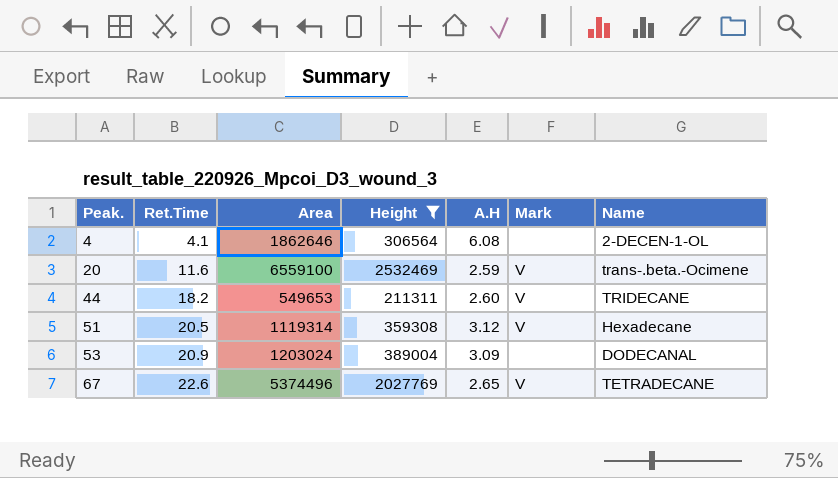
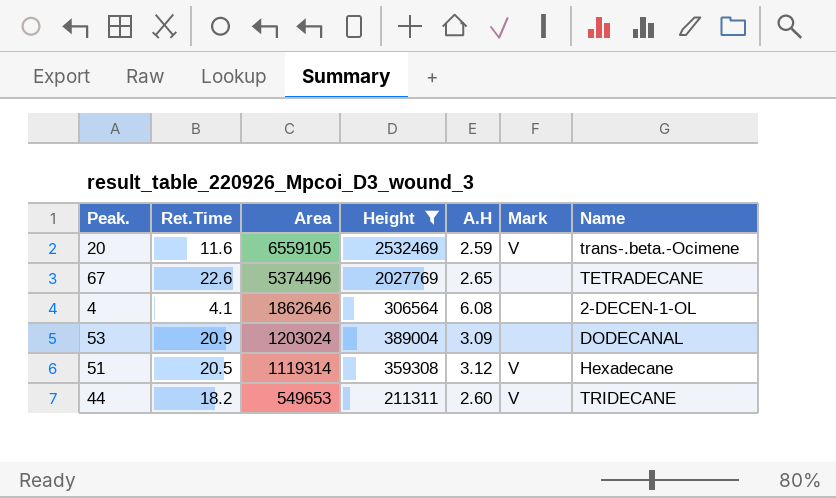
row order: Peak. ascending -> Area descending
20 | Area: 6559100 -> 6559105
67 | Mark: V -> none

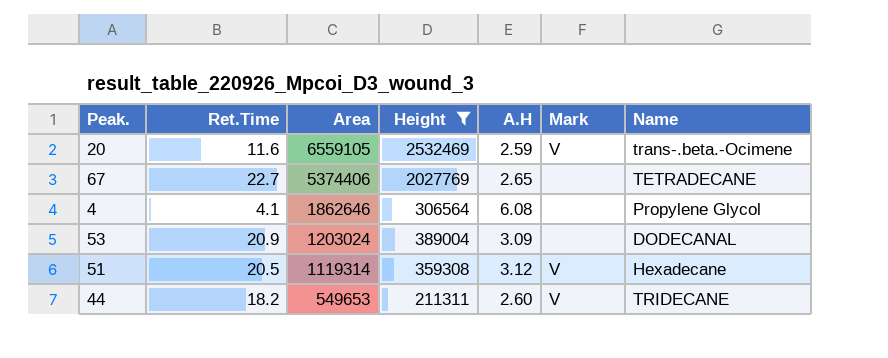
67 | Ret.Time: 22.6 -> 22.7
67 | Area: 5374496 -> 5374406
4 | Name: 2-DECEN-1-OL -> Propylene Glycol

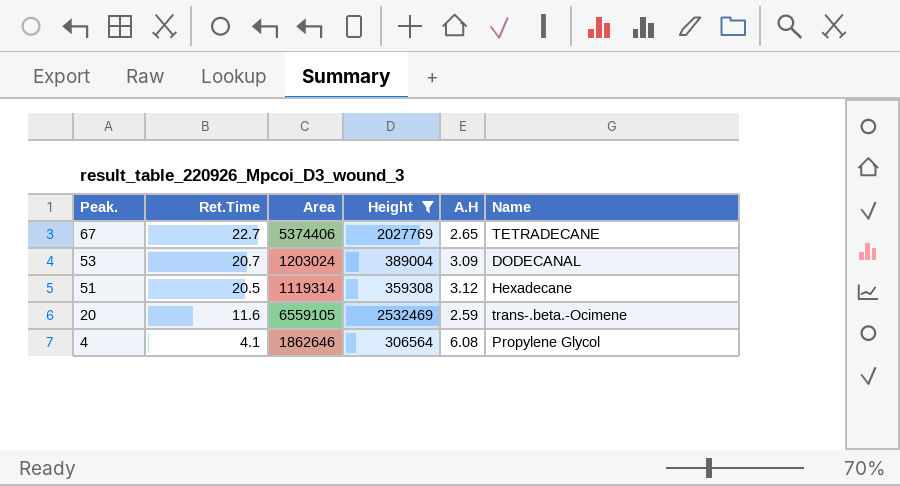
row order: Area descending -> Peak. descending
column Mark | position: 6 -> none
row 44: 18.2 | 549653 | 211311 | 2.60 | V | TRIDECANE -> none
53 | Ret.Time: 20.9 -> 20.7

